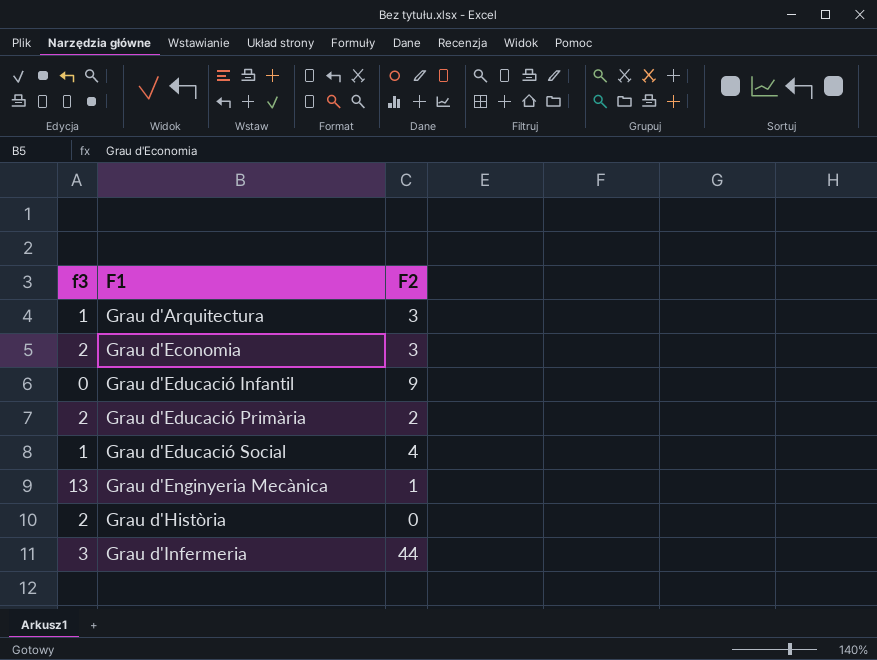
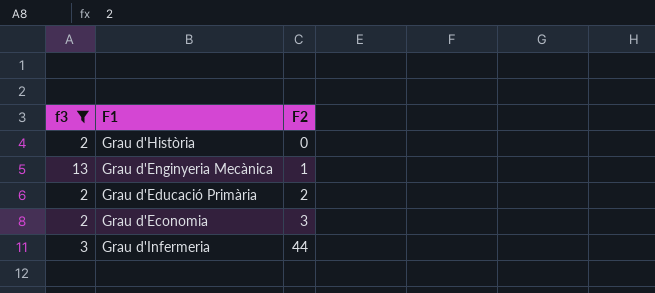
filter: none -> f3 >= 2
row order: F1 ascending -> F2 ascending

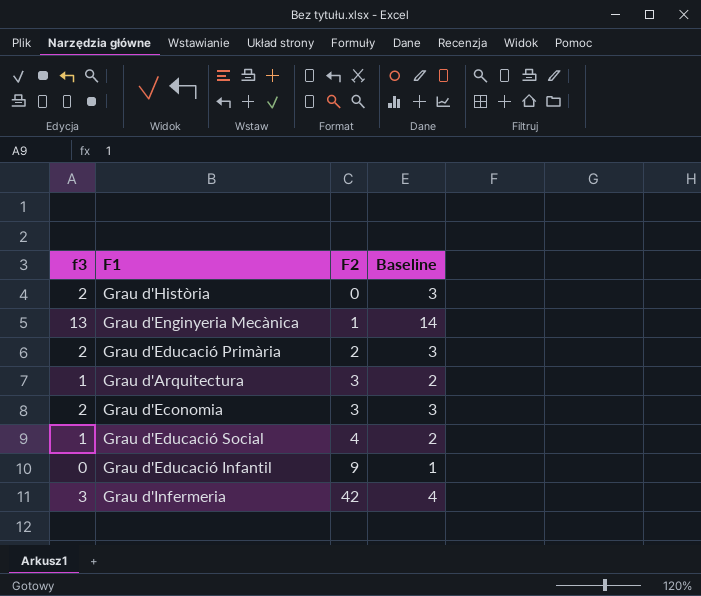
filter: f3 >= 2 -> none
column Baseline | formula: none -> [f3] + 1
Grau d'Infermeria | F2: 44 -> 42

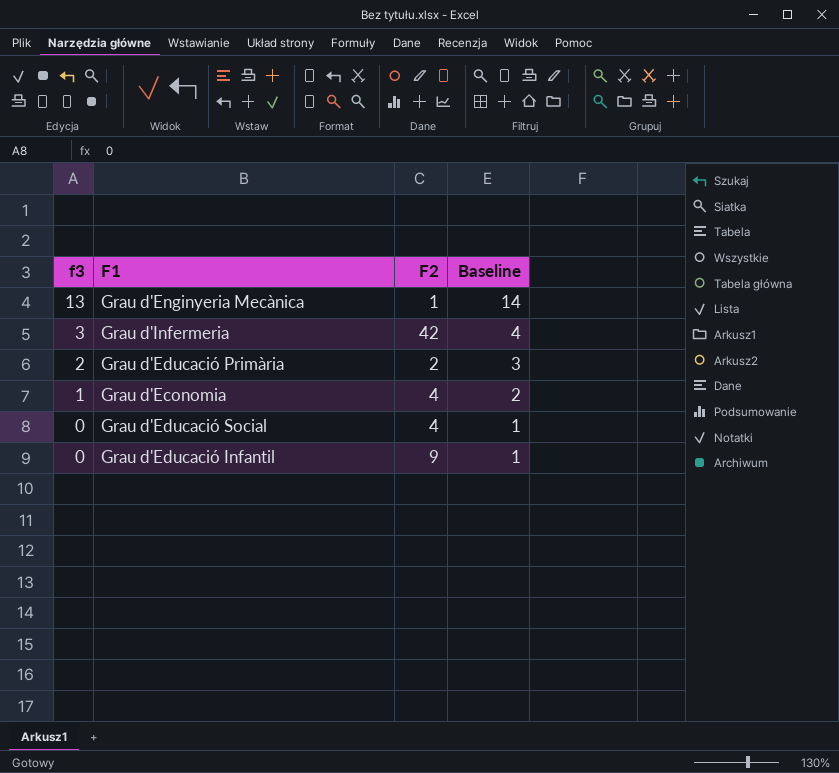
row order: F2 ascending -> f3 descending
row Grau d'Història: 2 | 0 | 3 -> none
row Grau d'Arquitectura: 1 | 3 | 2 -> none
Grau d'Economia | f3: 2 -> 1
Grau d'Economia | F2: 3 -> 4
Grau d'Economia | Baseline: 3 -> 2
Grau d'Educació Social | f3: 1 -> 0
Grau d'Educació Social | Baseline: 2 -> 1

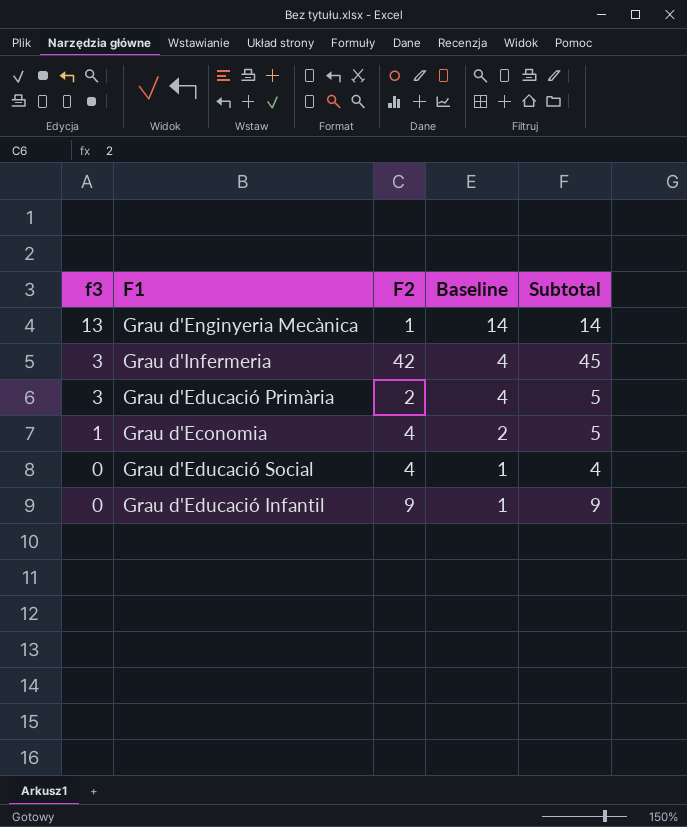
column Subtotal | formula: none -> [f3] + [F2]
Grau d'Educació Primària | f3: 2 -> 3
Grau d'Educació Primària | Baseline: 3 -> 4

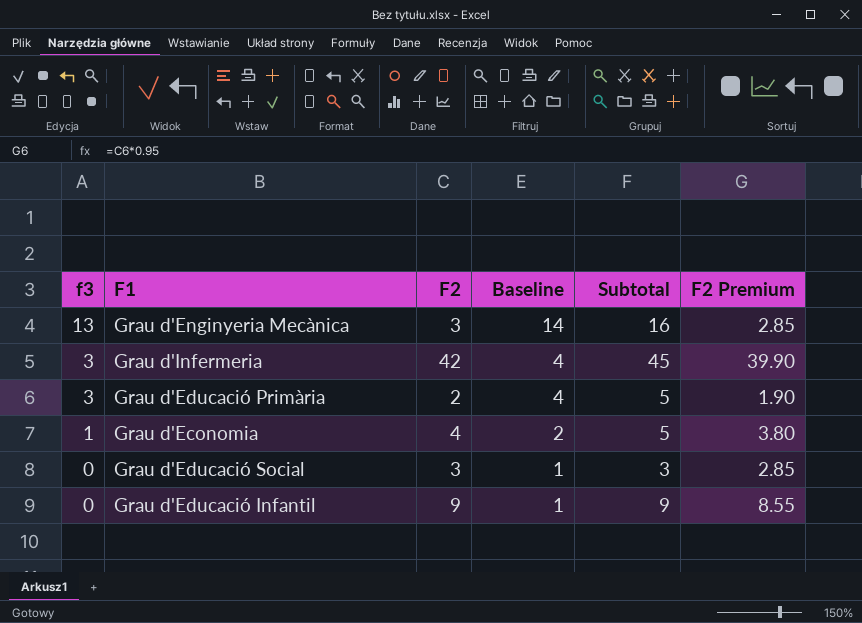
column F2 Premium | formula: none -> [F2] * 0.95
Grau d'Enginyeria Mecànica | F2: 1 -> 3
Grau d'Enginyeria Mecànica | Subtotal: 14 -> 16
Grau d'Educació Social | F2: 4 -> 3
Grau d'Educació Social | Subtotal: 4 -> 3

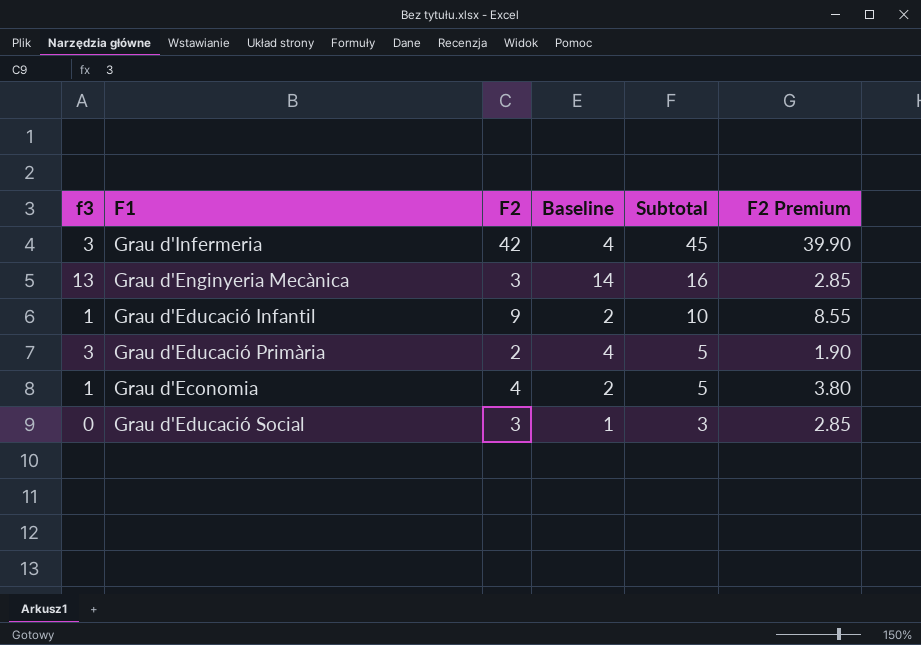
row order: f3 descending -> Subtotal descending
Grau d'Educació Infantil | f3: 0 -> 1
Grau d'Educació Infantil | Baseline: 1 -> 2
Grau d'Educació Infantil | Subtotal: 9 -> 10

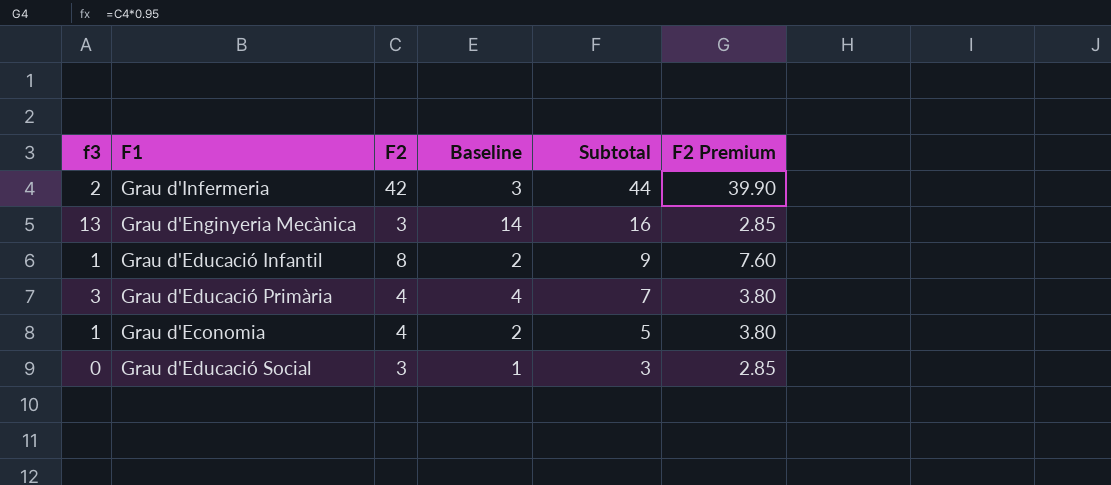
Grau d'Infermeria | f3: 3 -> 2
Grau d'Infermeria | Baseline: 4 -> 3
Grau d'Infermeria | Subtotal: 45 -> 44
Grau d'Educació Infantil | F2: 9 -> 8
Grau d'Educació Infantil | Subtotal: 10 -> 9
Grau d'Educació Infantil | F2 Premium: 8.55 -> 7.60
Grau d'Educació Primària | F2: 2 -> 4
Grau d'Educació Primària | Subtotal: 5 -> 7
Grau d'Educació Primària | F2 Premium: 1.90 -> 3.80

